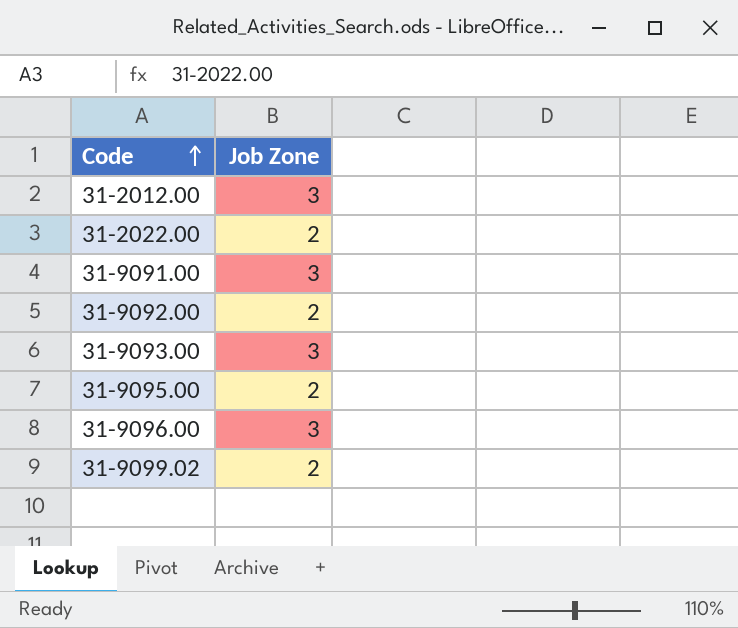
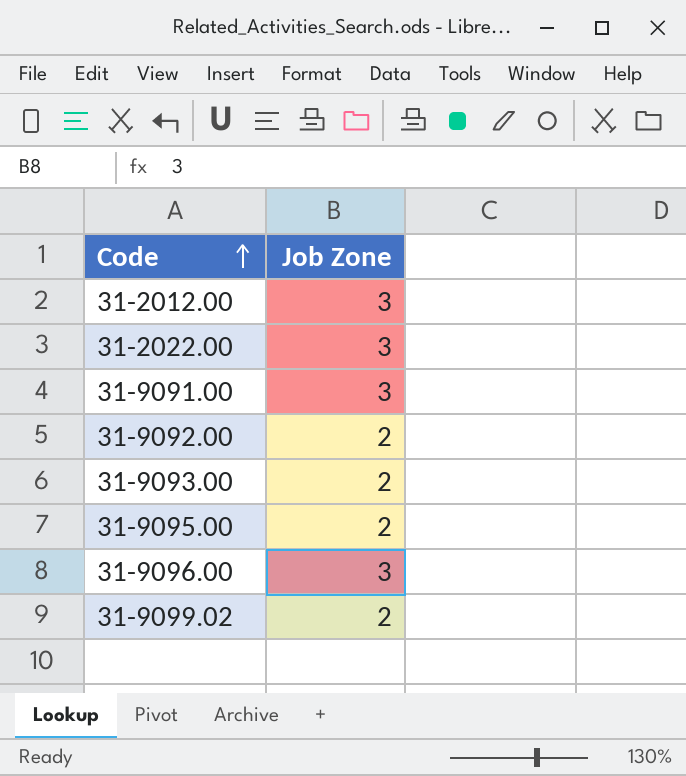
31-2022.00 | Job Zone: 2 -> 3
31-9093.00 | Job Zone: 3 -> 2

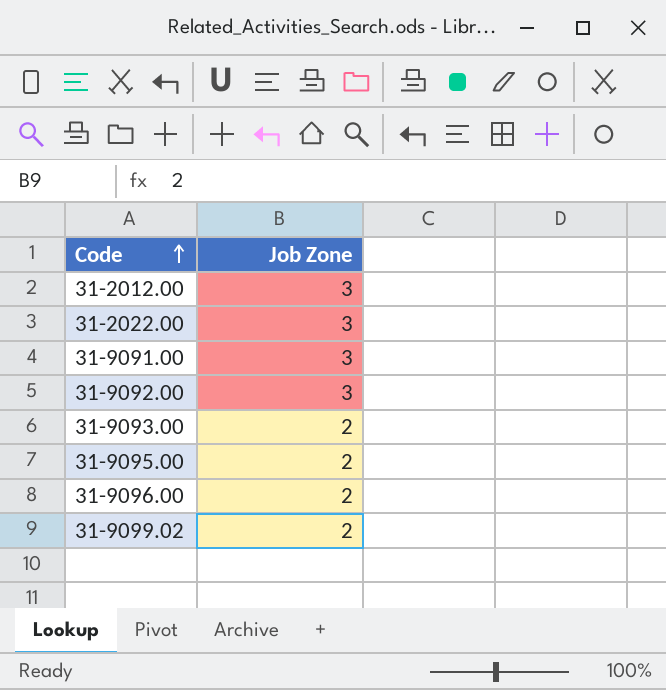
31-9092.00 | Job Zone: 2 -> 3
31-9096.00 | Job Zone: 3 -> 2

